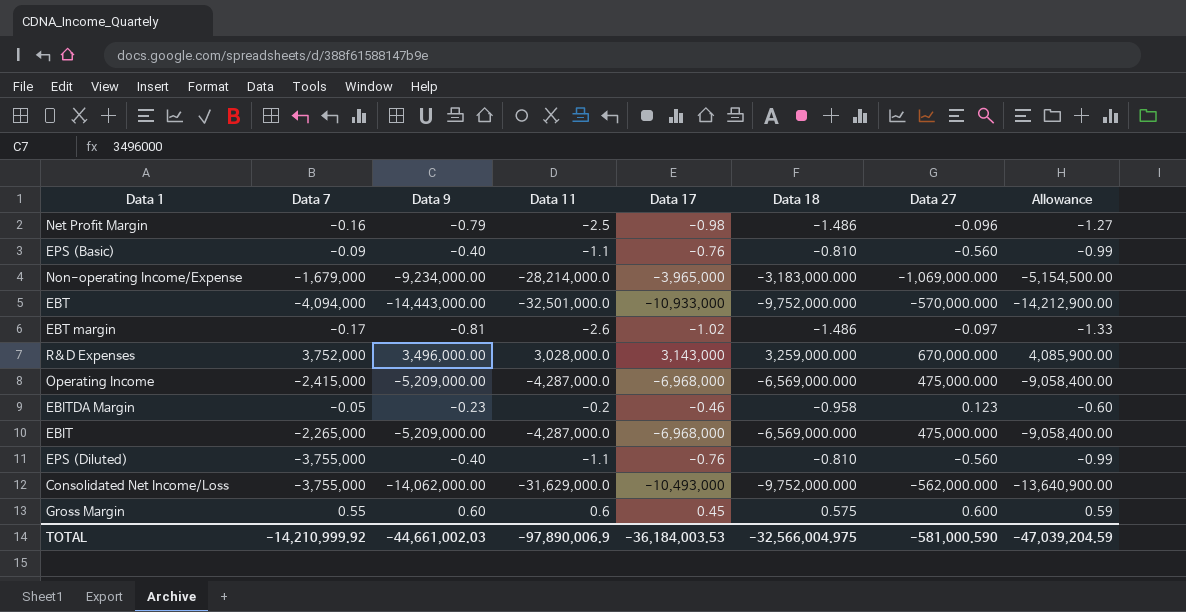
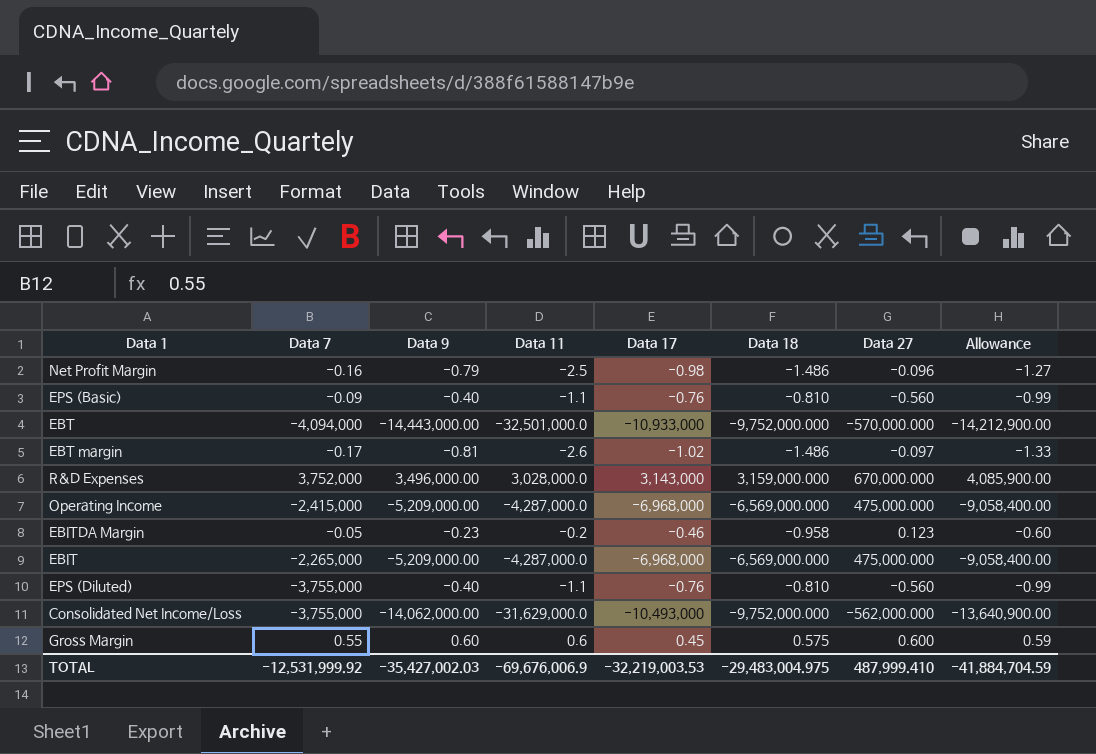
row Non-operating Income/Expense: -1,679,000 | -9,234,000.00 | -28,214,000.0 | -3,965,000 | -3,183,000.000 | -1,069,000.000 | -5,154,500.00 -> none
R&D Expenses | Data 18: 3,259,000.000 -> 3,159,000.000
TOTAL | Data 7: -14,210,999.92 -> -12,531,999.92
TOTAL | Data 9: -44,661,002.03 -> -35,427,002.03
TOTAL | Data 11: -97,890,006.9 -> -69,676,006.9
TOTAL | Data 17: -36,184,003.53 -> -32,219,003.53
TOTAL | Data 18: -32,566,004.975 -> -29,483,004.975
TOTAL | Data 27: -581,000.590 -> 487,999.410
TOTAL | Allowance: -47,039,204.59 -> -41,884,704.59

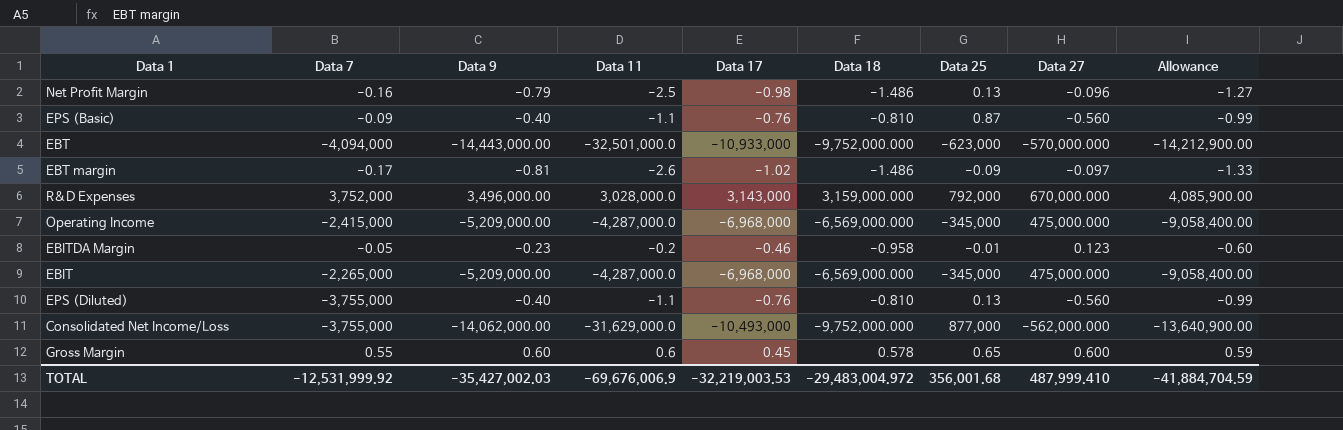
column Data 25 | position: none -> 7
Gross Margin | Data 18: 0.575 -> 0.578
TOTAL | Data 18: -29,483,004.975 -> -29,483,004.972

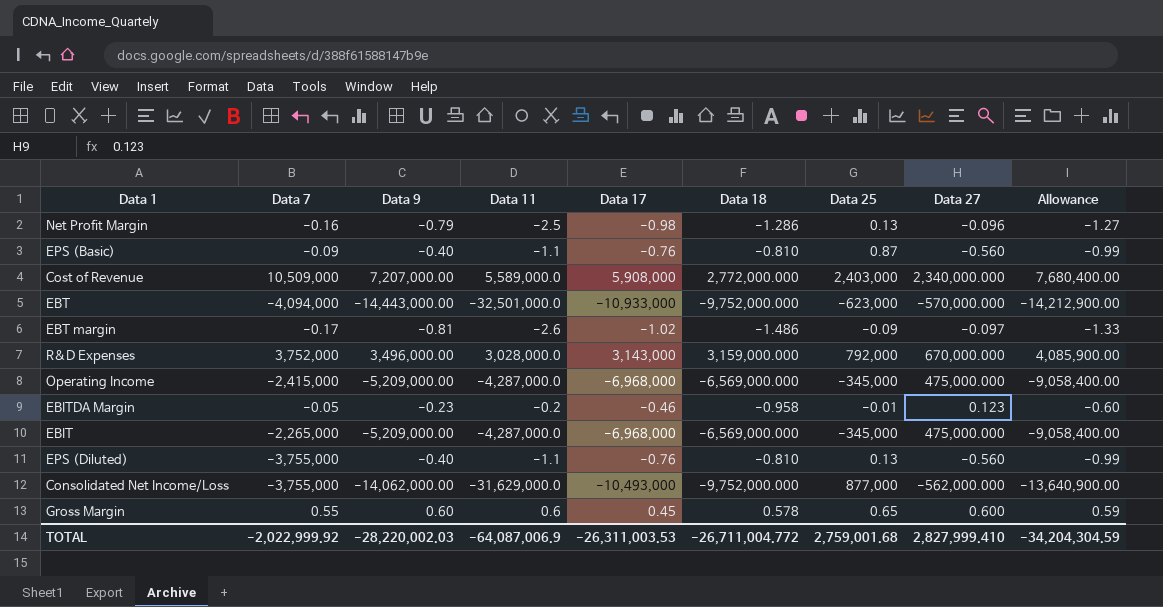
Net Profit Margin | Data 18: -1.486 -> -1.286
row Cost of Revenue: none -> 10,509,000 | 7,207,000.00 | 5,589,000.0 | 5,908,000 | 2,772,000.000 | 2,403,000 | 2,340,000.000 | 7,680,400.00
TOTAL | Data 7: -12,531,999.92 -> -2,022,999.92
TOTAL | Data 9: -35,427,002.03 -> -28,220,002.03
TOTAL | Data 11: -69,676,006.9 -> -64,087,006.9
TOTAL | Data 17: -32,219,003.53 -> -26,311,003.53
TOTAL | Data 18: -29,483,004.972 -> -26,711,004.772
TOTAL | Data 25: 356,001.68 -> 2,759,001.68
TOTAL | Data 27: 487,999.410 -> 2,827,999.410
TOTAL | Allowance: -41,884,704.59 -> -34,204,304.59

